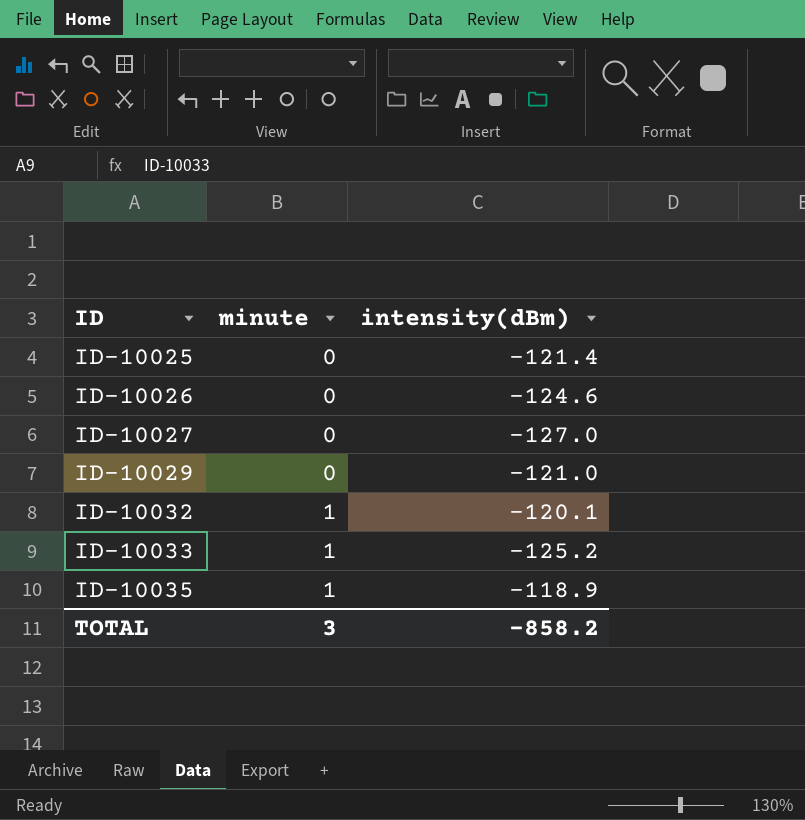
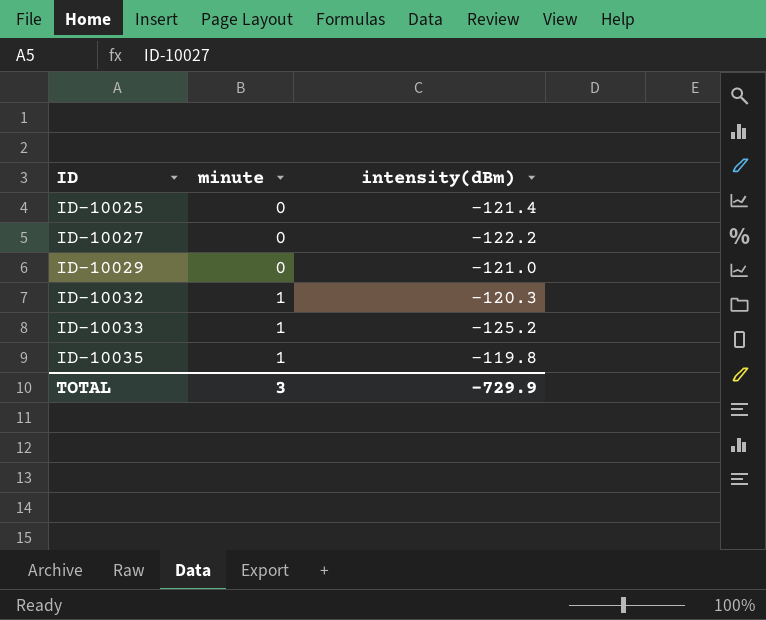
row ID-10026: 0 | -124.6 -> none
ID-10027 | intensity(dBm): -127.0 -> -122.2
ID-10032 | intensity(dBm): -120.1 -> -120.3
ID-10035 | intensity(dBm): -118.9 -> -119.8
TOTAL | intensity(dBm): -858.2 -> -729.9

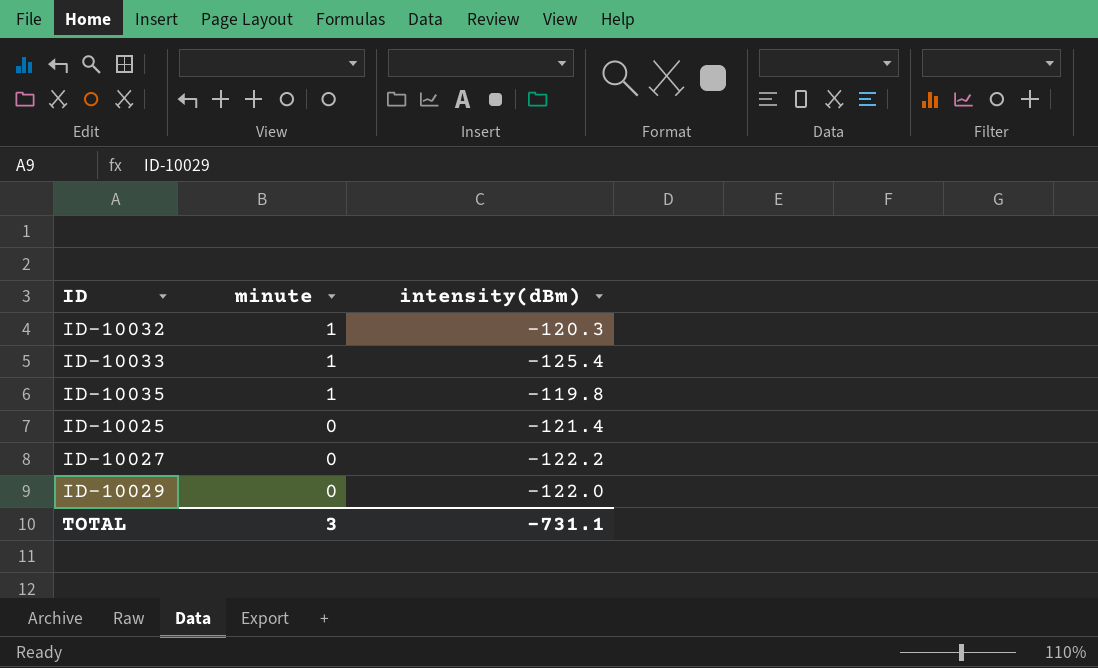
row order: ID ascending -> minute descending
ID-10033 | intensity(dBm): -125.2 -> -125.4
ID-10029 | intensity(dBm): -121.0 -> -122.0
TOTAL | intensity(dBm): -729.9 -> -731.1

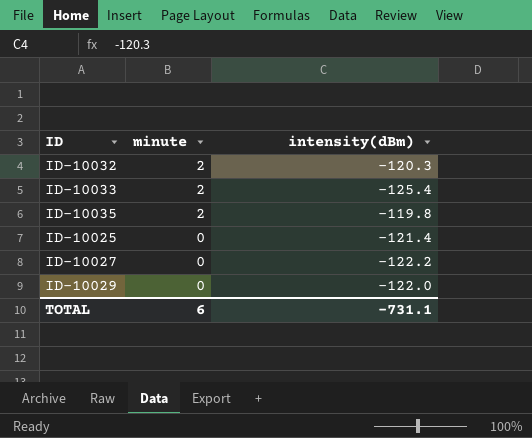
ID-10032 | minute: 1 -> 2
ID-10033 | minute: 1 -> 2
ID-10035 | minute: 1 -> 2
TOTAL | minute: 3 -> 6

